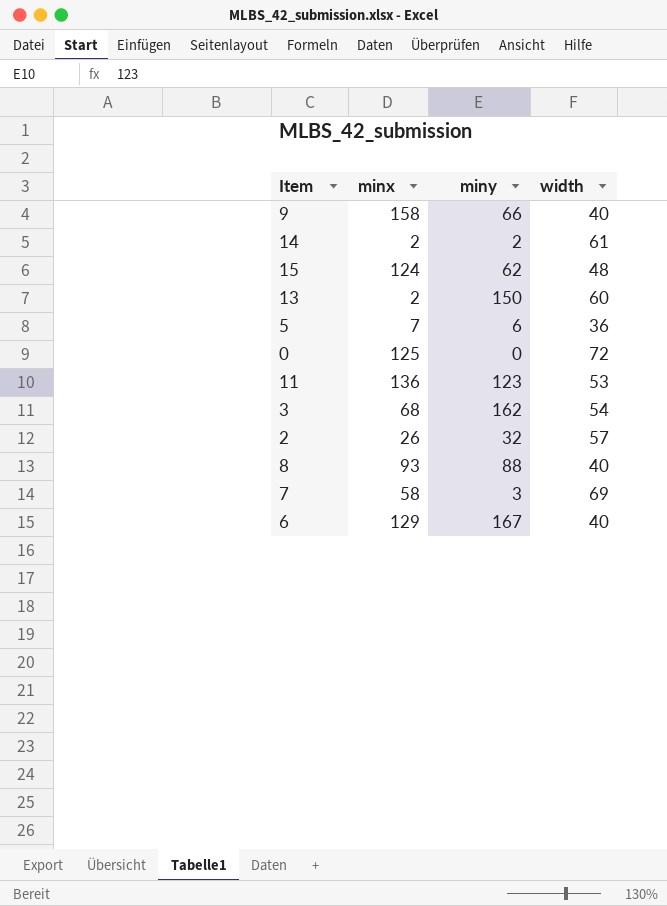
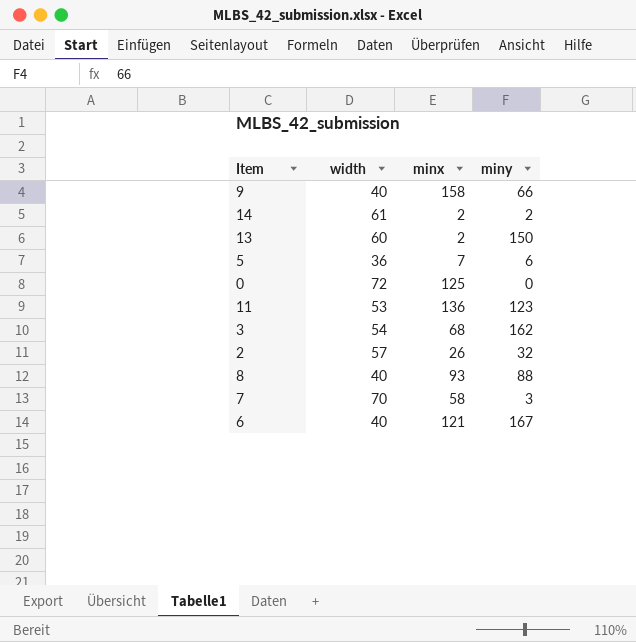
column width | position: 4 -> 2
row 15: 124 | 62 | 48 -> none
7 | width: 69 -> 70
6 | minx: 129 -> 121

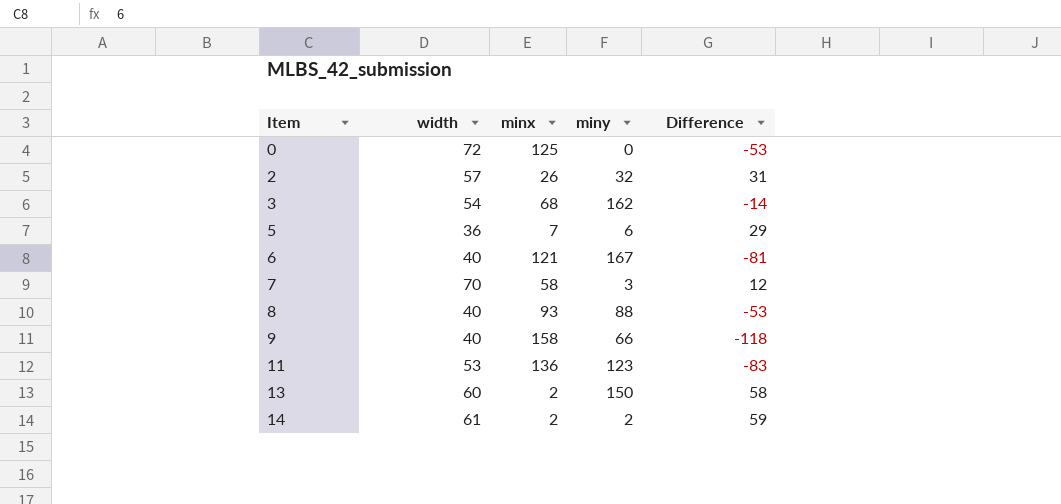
row order: none -> Item ascending
column Difference | formula: none -> [width] - [minx]

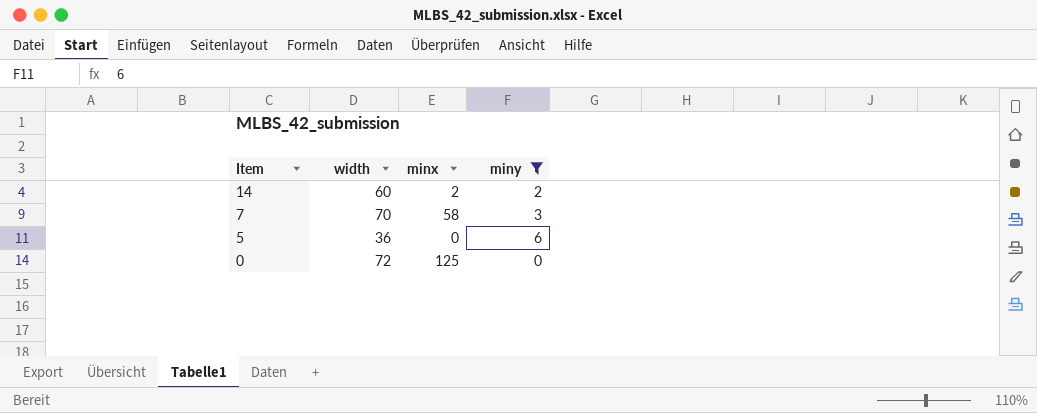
filter: none -> miny <= 6
row order: Item ascending -> Item descending
column Difference | formula: [width] - [minx] -> none
14 | width: 61 -> 60
5 | minx: 7 -> 0

